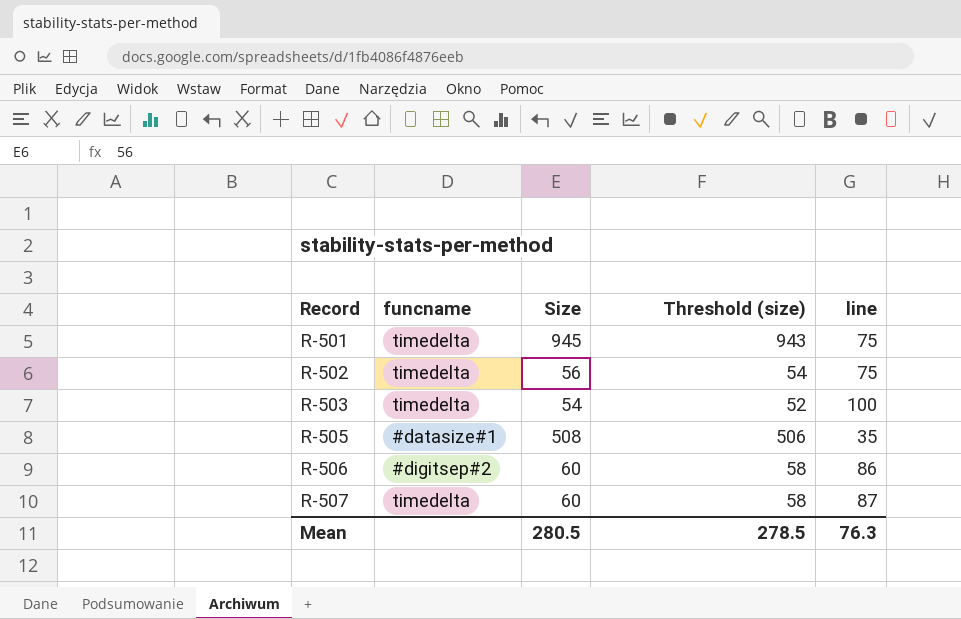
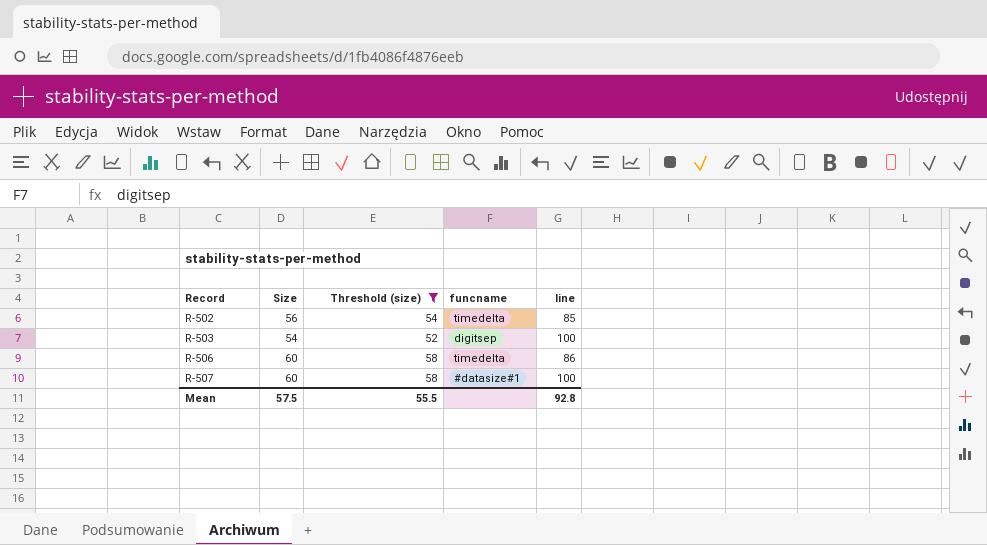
filter: none -> Threshold (size) <= 58
column funcname | position: 2 -> 4
R-502 | line: 75 -> 85
R-503 | funcname: timedelta -> digitsep
R-506 | funcname: #digitsep#2 -> timedelta
R-507 | funcname: timedelta -> #datasize#1
R-507 | line: 87 -> 100
Mean | Size: 280.5 -> 57.5
Mean | Threshold (size): 278.5 -> 55.5
Mean | line: 76.3 -> 92.8

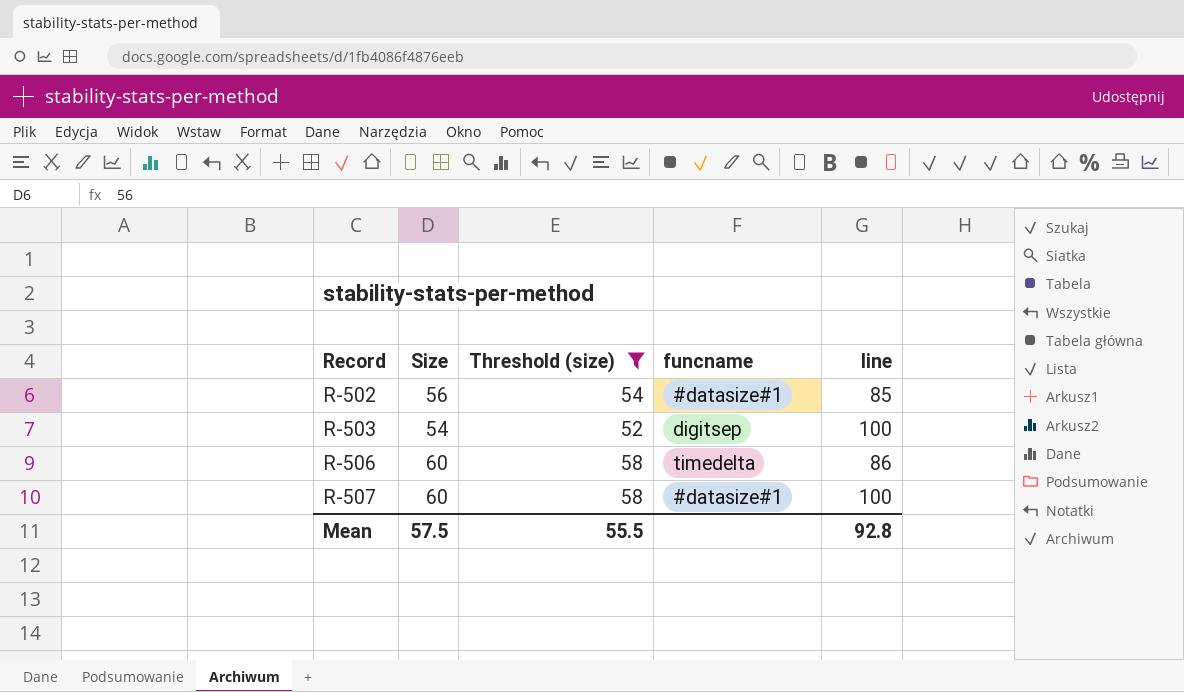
R-502 | funcname: timedelta -> #datasize#1

